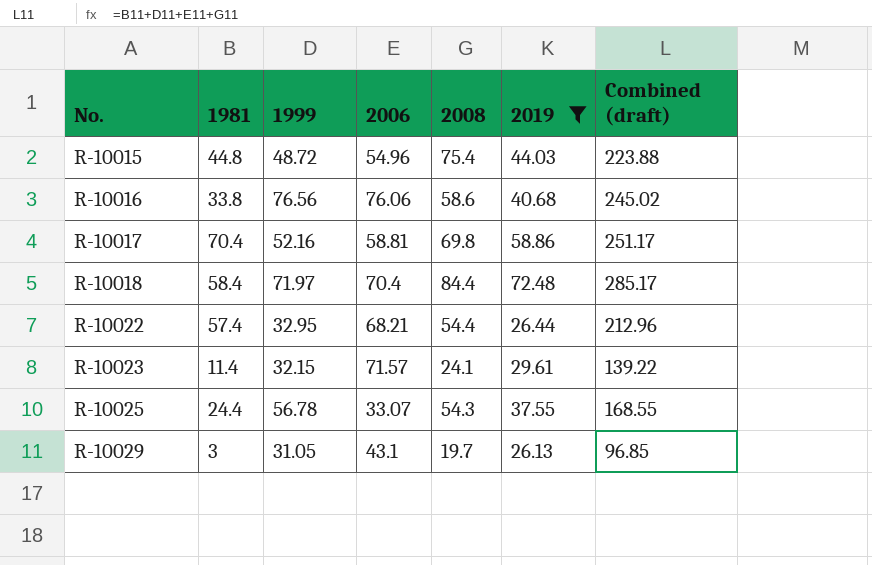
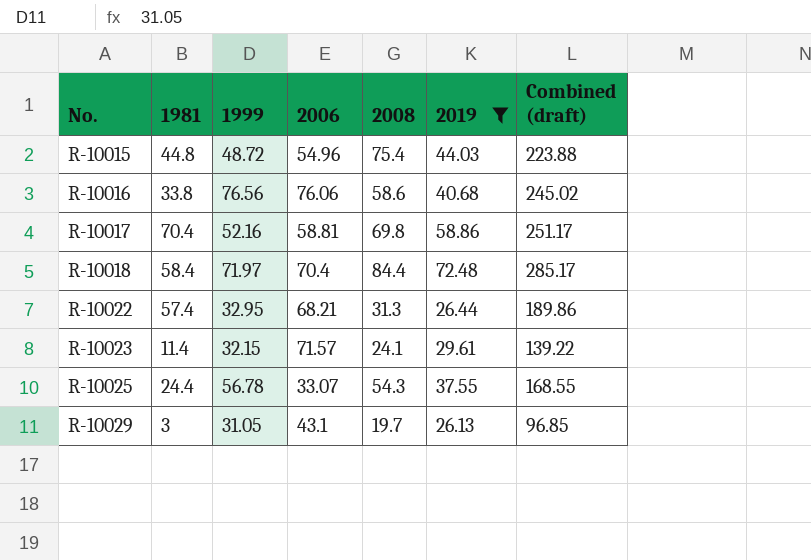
R-10022 | 2008: 54.4 -> 31.3
R-10022 | Combined (draft): 212.96 -> 189.86

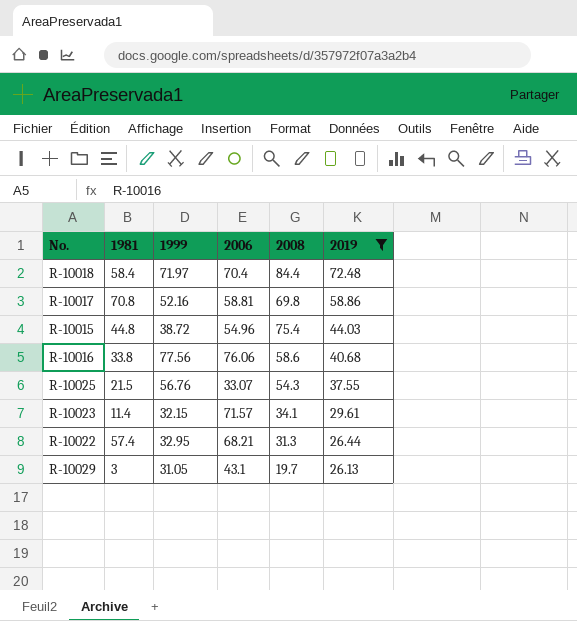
row order: No. ascending -> 2019 descending
column Combined (draft) | formula: [1981] + [1999] + [2006] + [2008] -> none
R-10017 | 1981: 70.4 -> 70.8
R-10015 | 1999: 48.72 -> 38.72
R-10016 | 1999: 76.56 -> 77.56
R-10025 | 1981: 24.4 -> 21.5
R-10025 | 1999: 56.78 -> 56.76
R-10023 | 2008: 24.1 -> 34.1

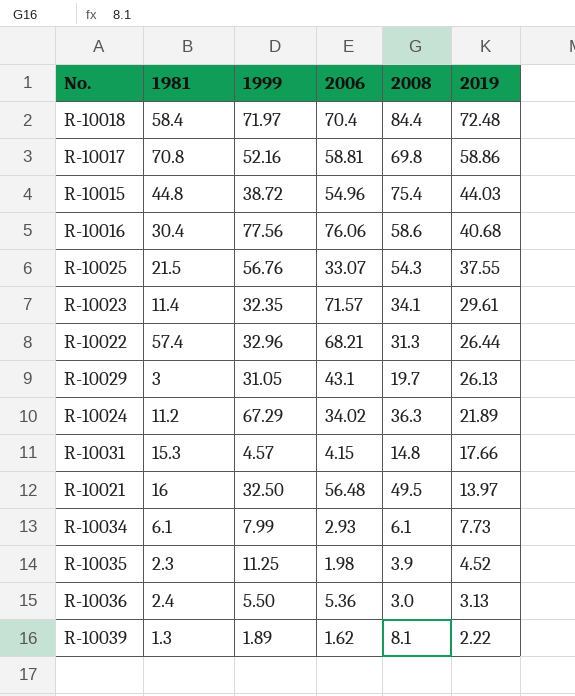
filter: 2019 >= 26.13 -> none
R-10016 | 1981: 33.8 -> 30.4
R-10023 | 1999: 32.15 -> 32.35
R-10022 | 1999: 32.95 -> 32.96

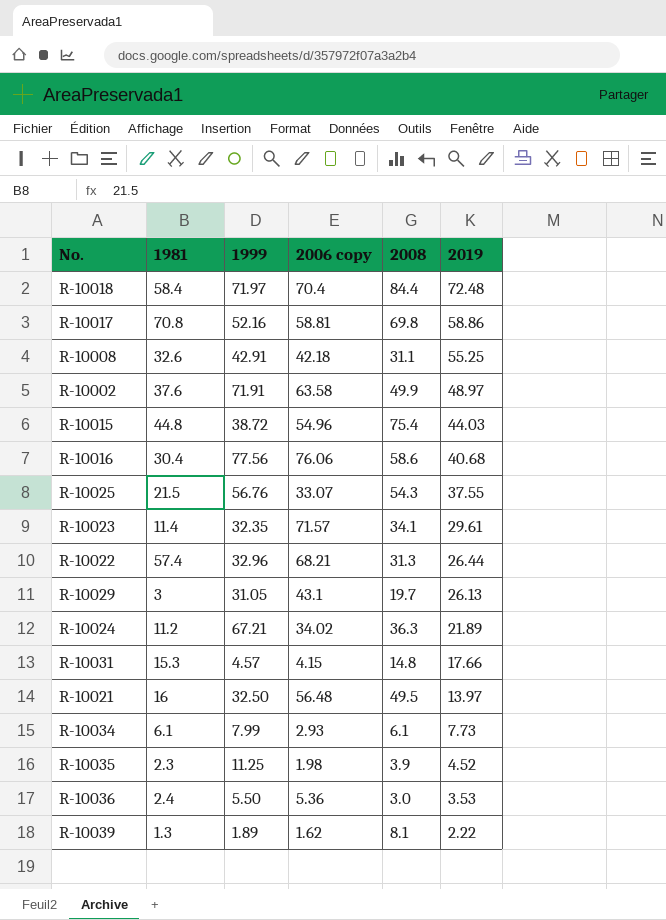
column name: 2006 -> 2006 copy
row R-10008: none -> 32.6 | 42.91 | 42.18 | 31.1 | 55.25
row R-10002: none -> 37.6 | 71.91 | 63.58 | 49.9 | 48.97
R-10024 | 1999: 67.29 -> 67.21
R-10036 | 2019: 3.13 -> 3.53

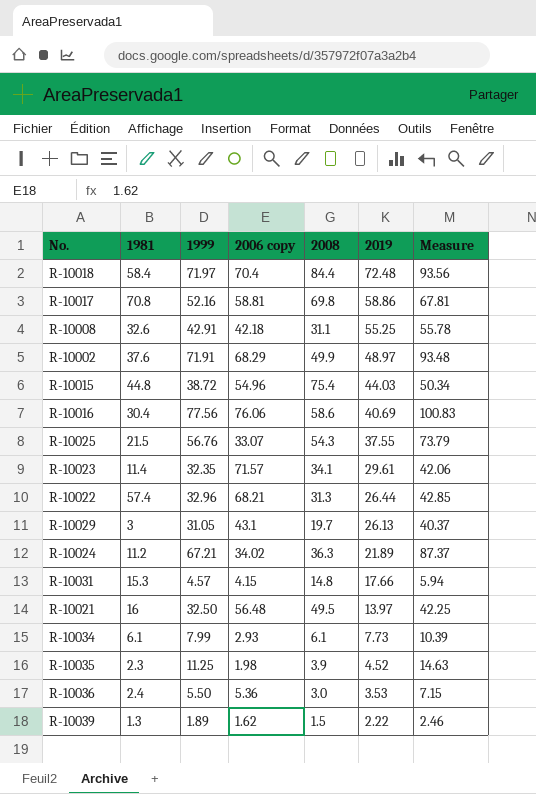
column Measure | formula: none -> [1999] * 1.3
R-10002 | 2006 copy: 63.58 -> 68.29
R-10016 | 2019: 40.68 -> 40.69
R-10039 | 2008: 8.1 -> 1.5

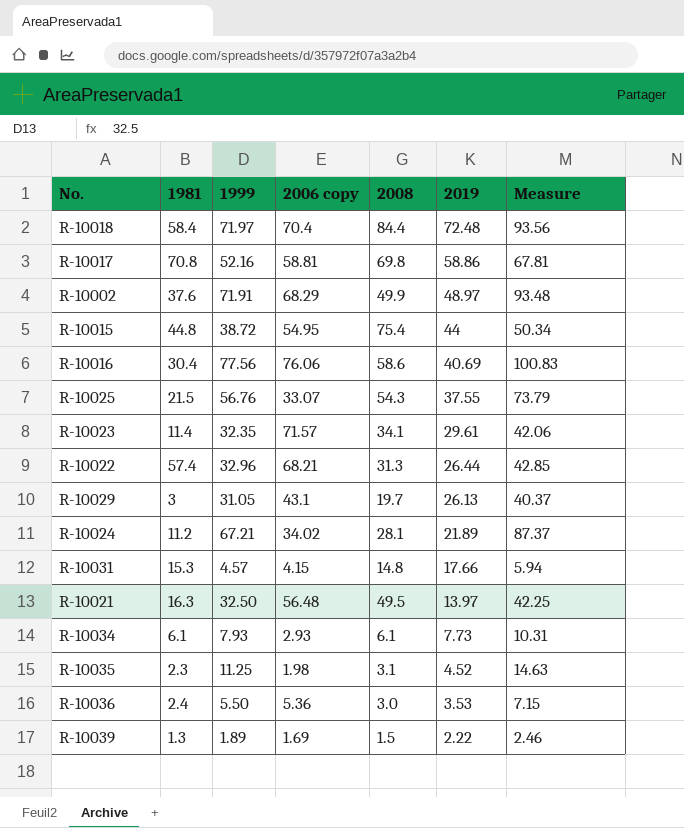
row R-10008: 32.6 | 42.91 | 42.18 | 31.1 | 55.25 | 55.78 -> none
R-10015 | 2006 copy: 54.96 -> 54.95
R-10015 | 2019: 44.03 -> 44
R-10024 | 2008: 36.3 -> 28.1
R-10021 | 1981: 16 -> 16.3
R-10034 | 1999: 7.99 -> 7.93
R-10034 | Measure: 10.39 -> 10.31
R-10035 | 2008: 3.9 -> 3.1
R-10039 | 2006 copy: 1.62 -> 1.69

